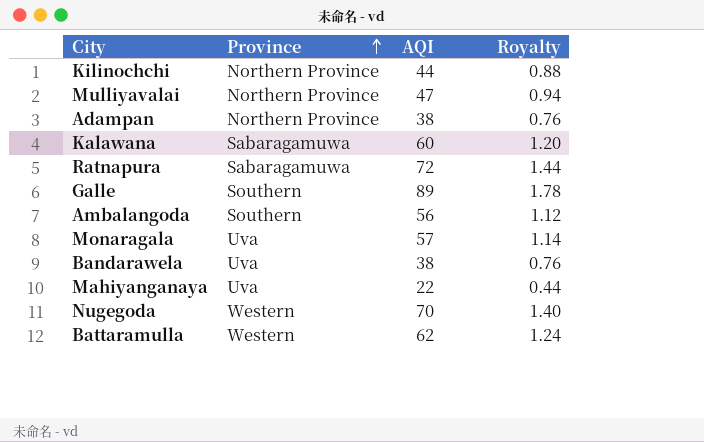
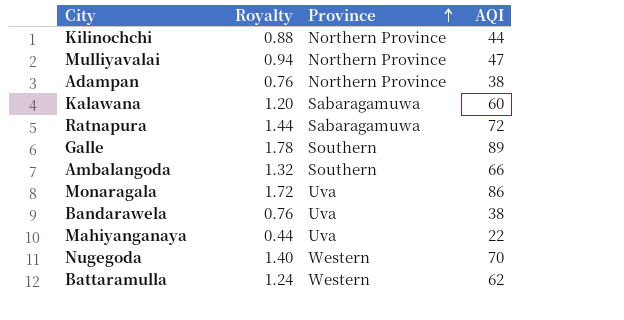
column Royalty | position: 4 -> 2
Ambalangoda | Royalty: 1.12 -> 1.32
Ambalangoda | AQI: 56 -> 66
Monaragala | Royalty: 1.14 -> 1.72
Monaragala | AQI: 57 -> 86

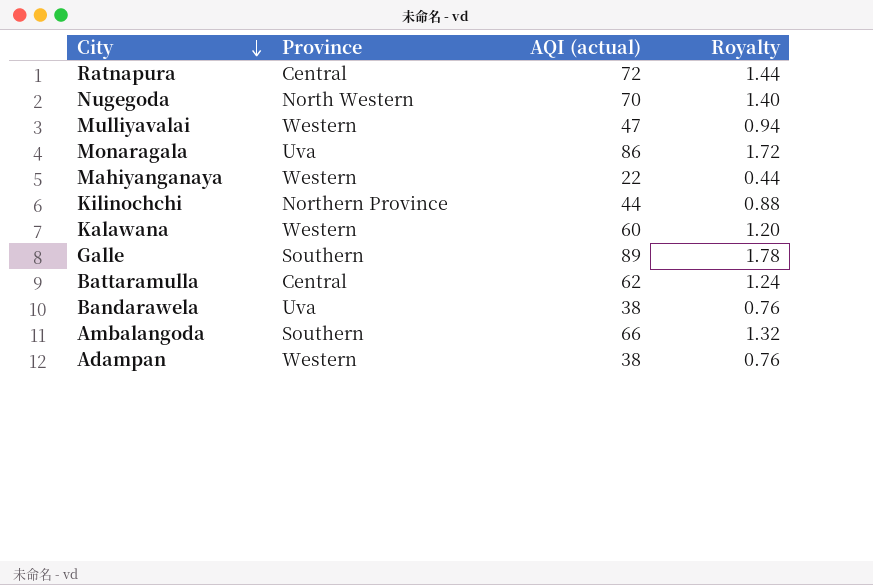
row order: Province ascending -> City descending
column name: AQI -> AQI (actual)
column Royalty | position: 2 -> 4
Ratnapura | Province: Sabaragamuwa -> Central
Nugegoda | Province: Western -> North Western
Mulliyavalai | Province: Northern Province -> Western
Mahiyanganaya | Province: Uva -> Western
Kalawana | Province: Sabaragamuwa -> Western
Battaramulla | Province: Western -> Central
Adampan | Province: Northern Province -> Western

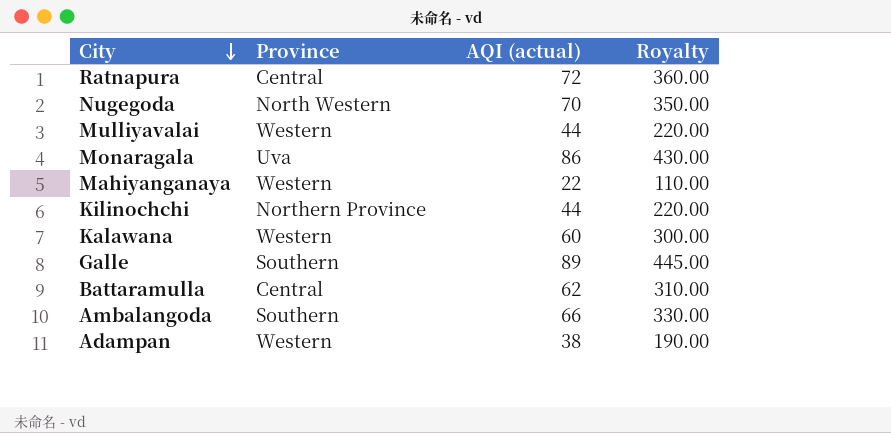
column Royalty | formula: [AQI (actual)] * 0.02 -> [AQI (actual)] * 5
row Bandarawela: Uva | 38 | 0.76 -> none
Mulliyavalai | AQI (actual): 47 -> 44

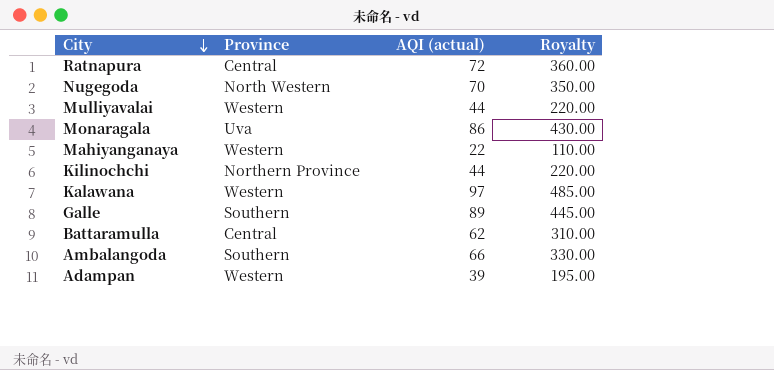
Kalawana | AQI (actual): 60 -> 97
Kalawana | Royalty: 300.00 -> 485.00
Adampan | AQI (actual): 38 -> 39
Adampan | Royalty: 190.00 -> 195.00

